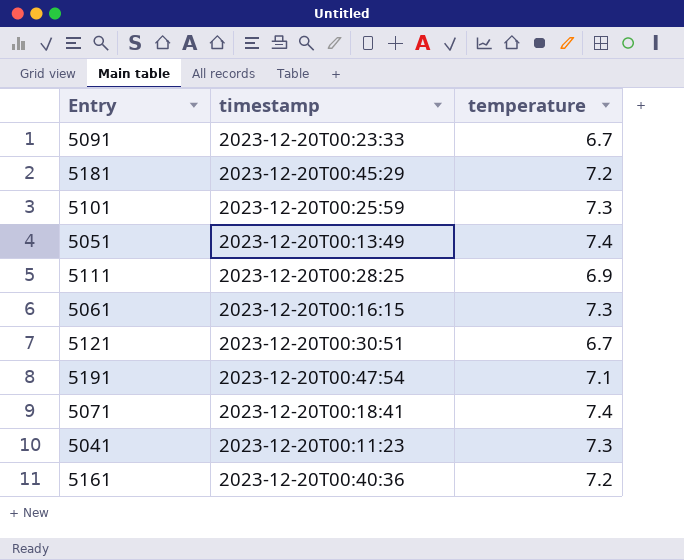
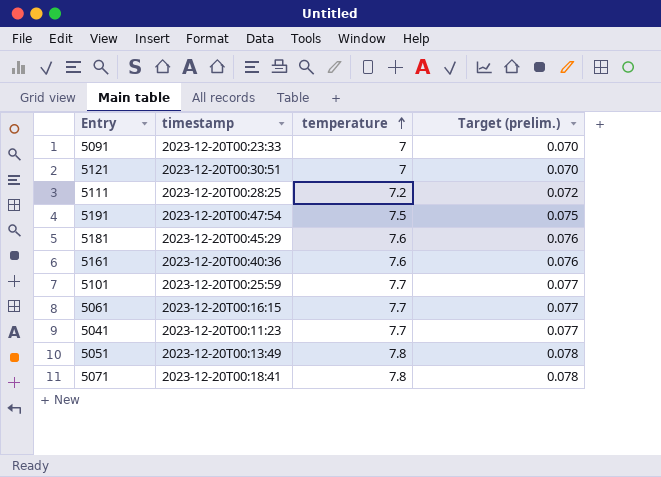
row order: none -> temperature ascending
column Target (prelim.) | formula: none -> [temperature] * 0.01
5091 | temperature: 6.7 -> 7
5121 | temperature: 6.7 -> 7
5111 | temperature: 6.9 -> 7.2
5191 | temperature: 7.1 -> 7.5
5181 | temperature: 7.2 -> 7.6
5161 | temperature: 7.2 -> 7.6
5101 | temperature: 7.3 -> 7.7
5061 | temperature: 7.3 -> 7.7
5041 | temperature: 7.3 -> 7.7
5051 | temperature: 7.4 -> 7.8
5071 | temperature: 7.4 -> 7.8

